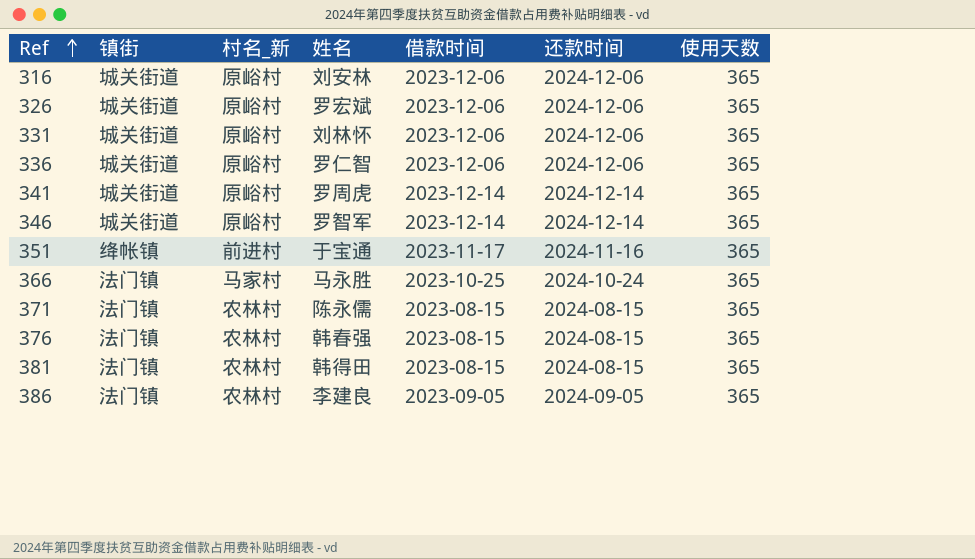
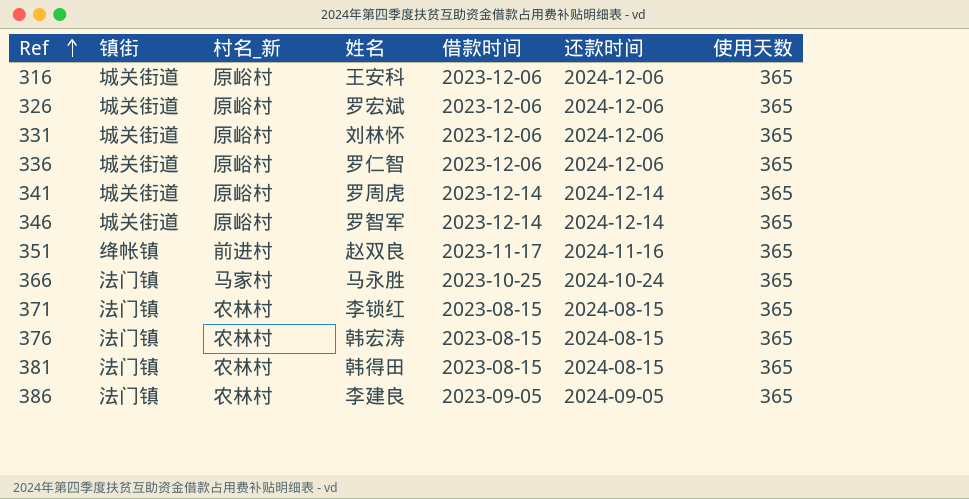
316 | 姓名: 刘安林 -> 王安科
351 | 姓名: 于宝通 -> 赵双良
371 | 姓名: 陈永儒 -> 李锁红
376 | 姓名: 韩春强 -> 韩宏涛

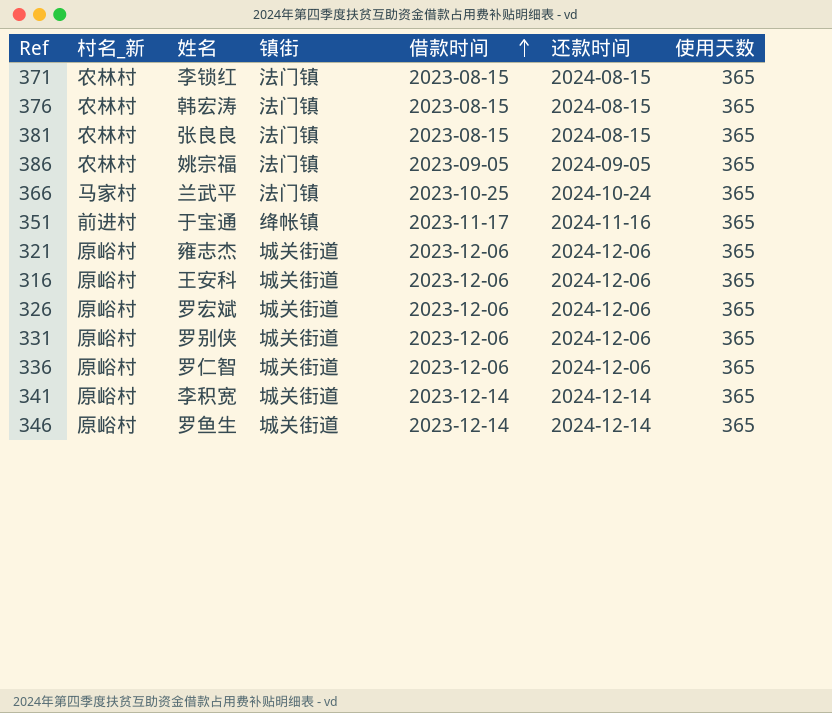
row order: Ref ascending -> 借款时间 ascending
column 镇街 | position: 2 -> 4
381 | 姓名: 韩得田 -> 张良良
386 | 姓名: 李建良 -> 姚宗福
366 | 姓名: 马永胜 -> 兰武平
351 | 姓名: 赵双良 -> 于宝通
row 321: none -> 原峪村 | 雍志杰 | 城关街道 | 2023-12-06 | 2024-12-06 | 365
331 | 姓名: 刘林怀 -> 罗别侠
341 | 姓名: 罗周虎 -> 李积宽
346 | 姓名: 罗智军 -> 罗鱼生

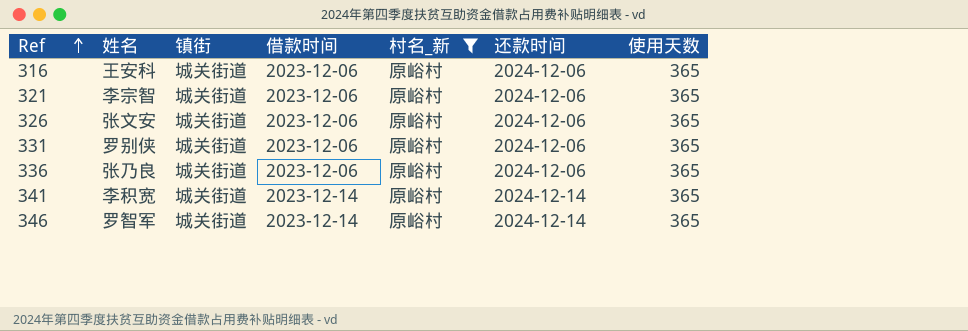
filter: none -> 村名_新 = 原峪村
row order: 借款时间 ascending -> Ref ascending
column 村名_新 | position: 2 -> 5
321 | 姓名: 雍志杰 -> 李宗智
326 | 姓名: 罗宏斌 -> 张文安
336 | 姓名: 罗仁智 -> 张乃良
346 | 姓名: 罗鱼生 -> 罗智军

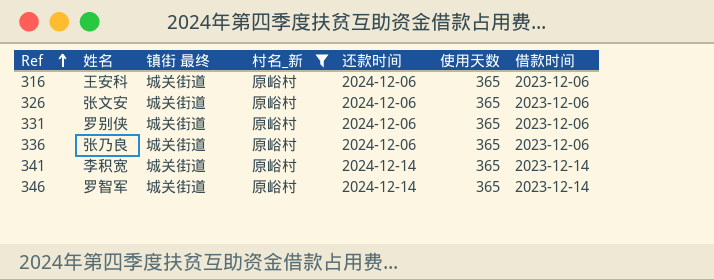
column name: 镇街 -> 镇街 最终
column 借款时间 | position: 4 -> 7
row 321: 李宗智 | 城关街道 | 2023-12-06 | 原峪村 | 2024-12-06 | 365 -> none

